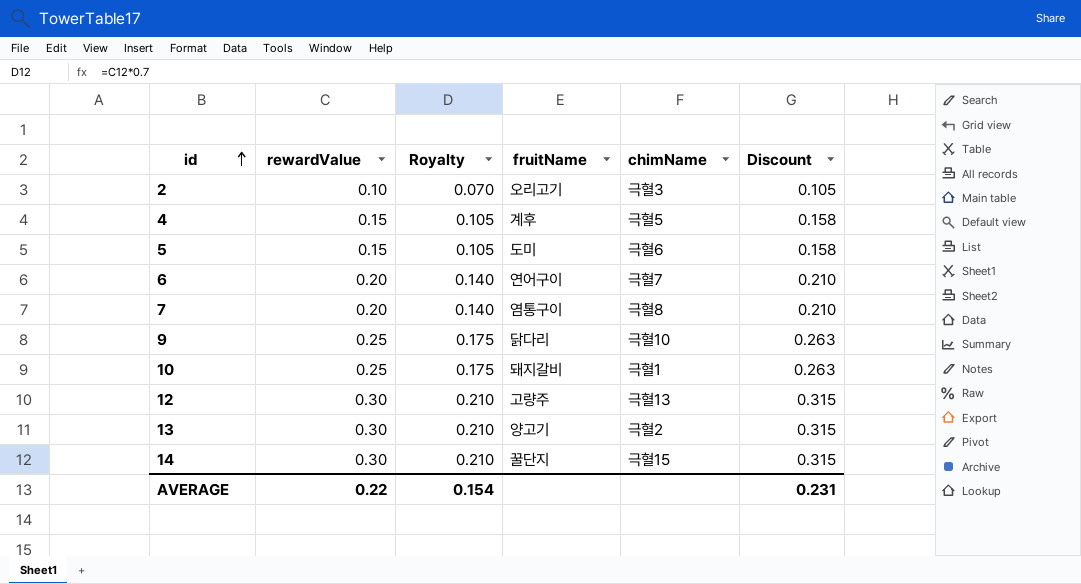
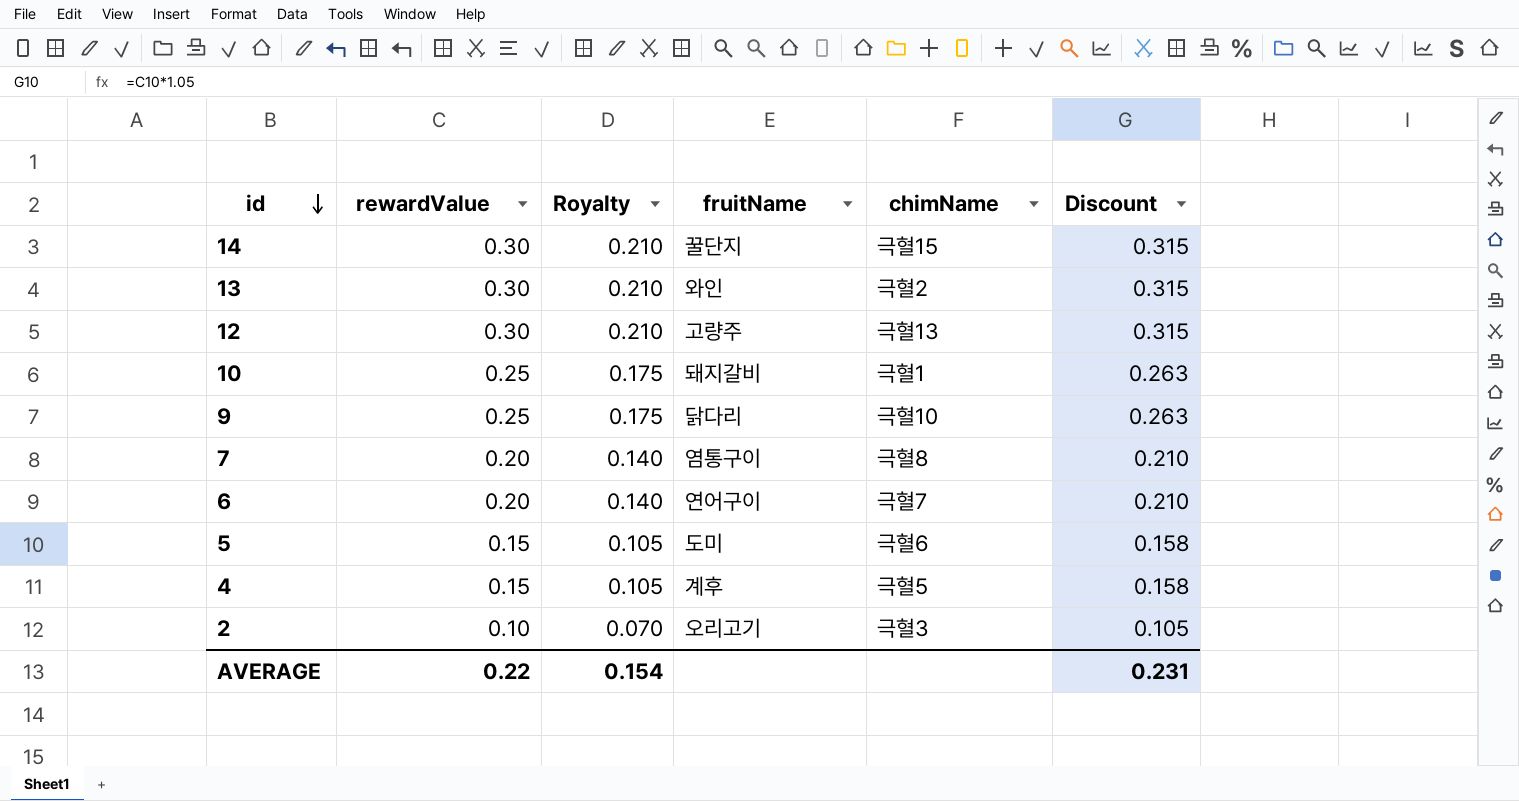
row order: id ascending -> id descending
13 | fruitName: 양고기 -> 와인

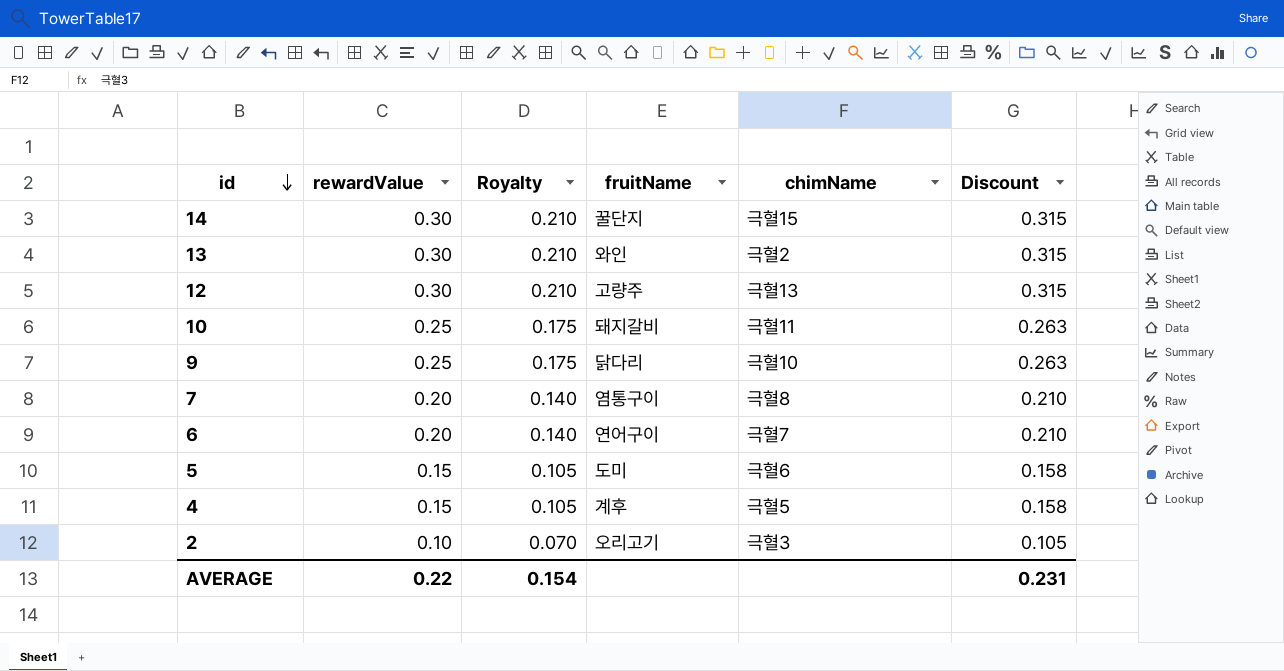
10 | chimName: 극혈1 -> 극혈11

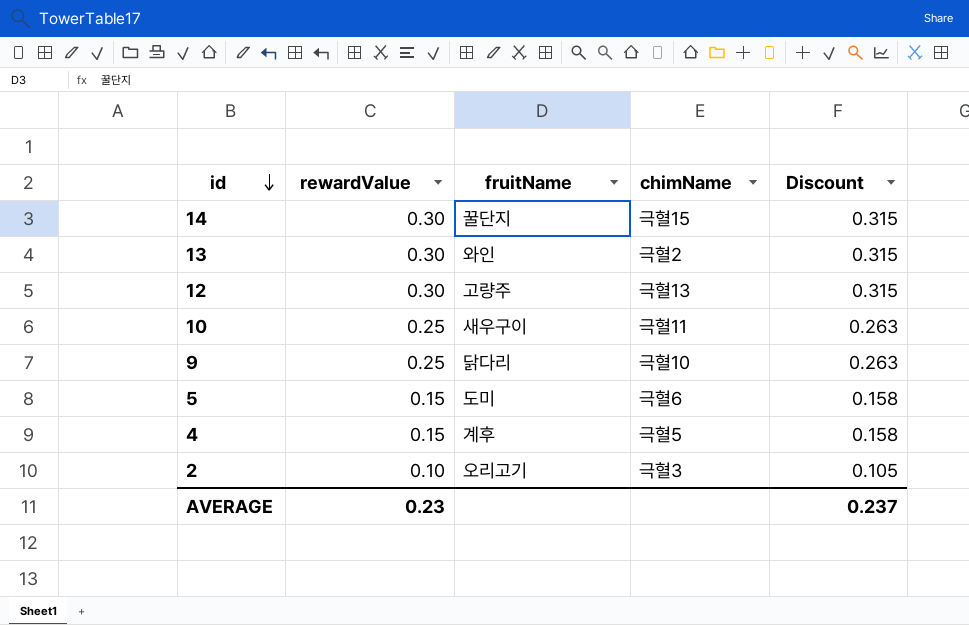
column Royalty | formula: [rewardValue] * 0.7 -> none
row 7: 0.20 | 0.140 | 염통구이 | 극혈8 | 0.210 -> none
row 6: 0.20 | 0.140 | 연어구이 | 극혈7 | 0.210 -> none
10 | fruitName: 돼지갈비 -> 새우구이
AVERAGE | rewardValue: 0.22 -> 0.23
AVERAGE | Discount: 0.231 -> 0.237

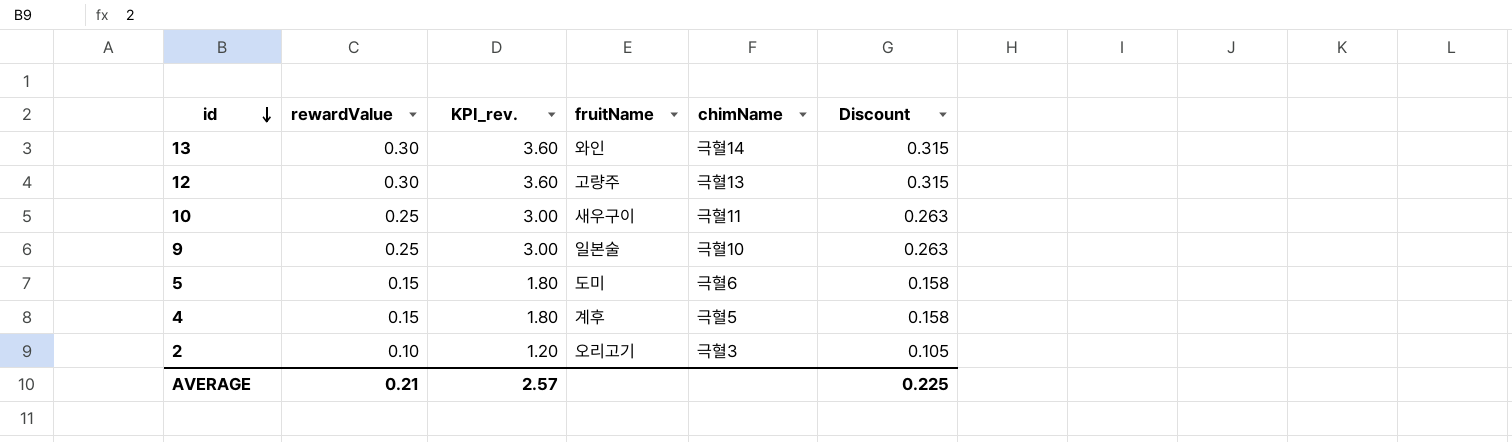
column KPI_rev. | formula: none -> [rewardValue] * 12
row 14: 0.30 | 꿀단지 | 극혈15 | 0.315 -> none
13 | chimName: 극혈2 -> 극혈14
9 | fruitName: 닭다리 -> 일본술
AVERAGE | rewardValue: 0.23 -> 0.21
AVERAGE | Discount: 0.237 -> 0.225

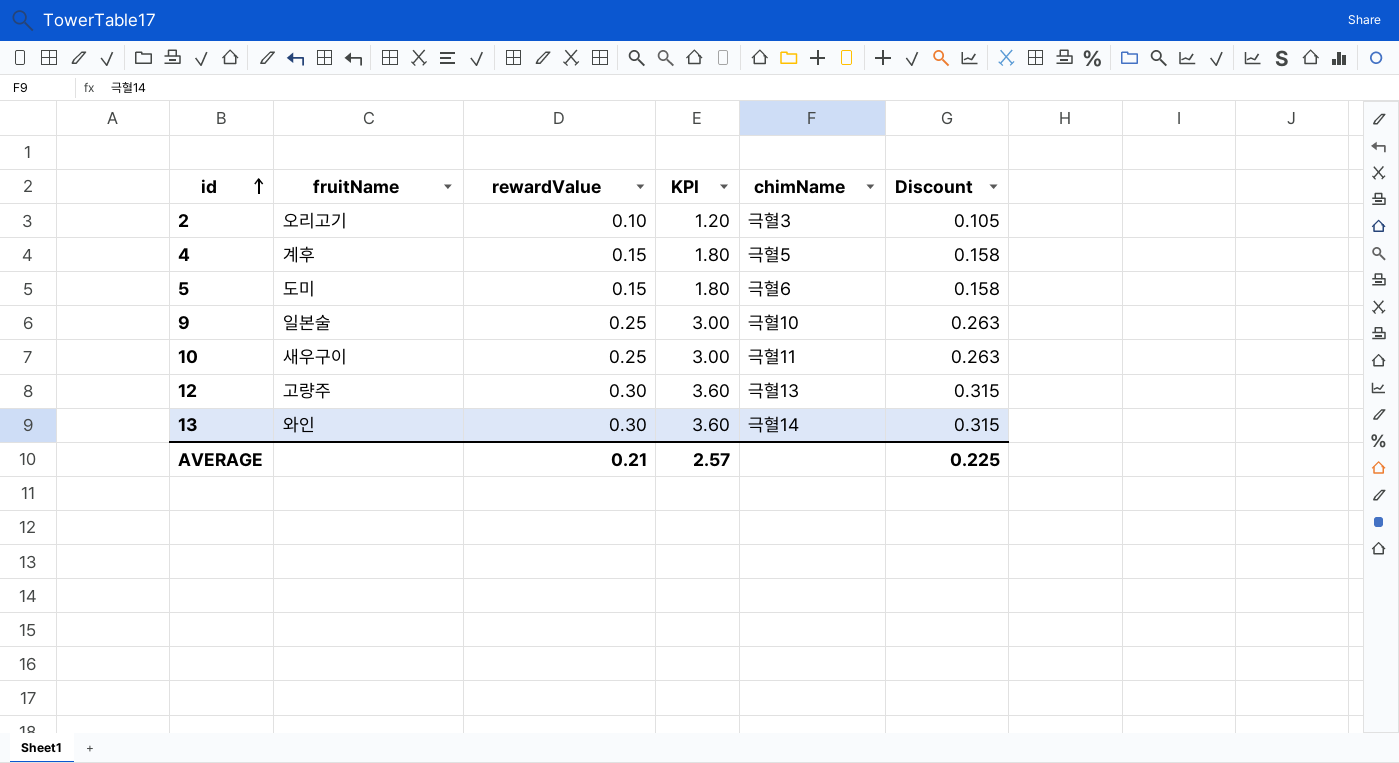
row order: id descending -> id ascending
column fruitName | position: 4 -> 2
column name: KPI_rev. -> KPI

